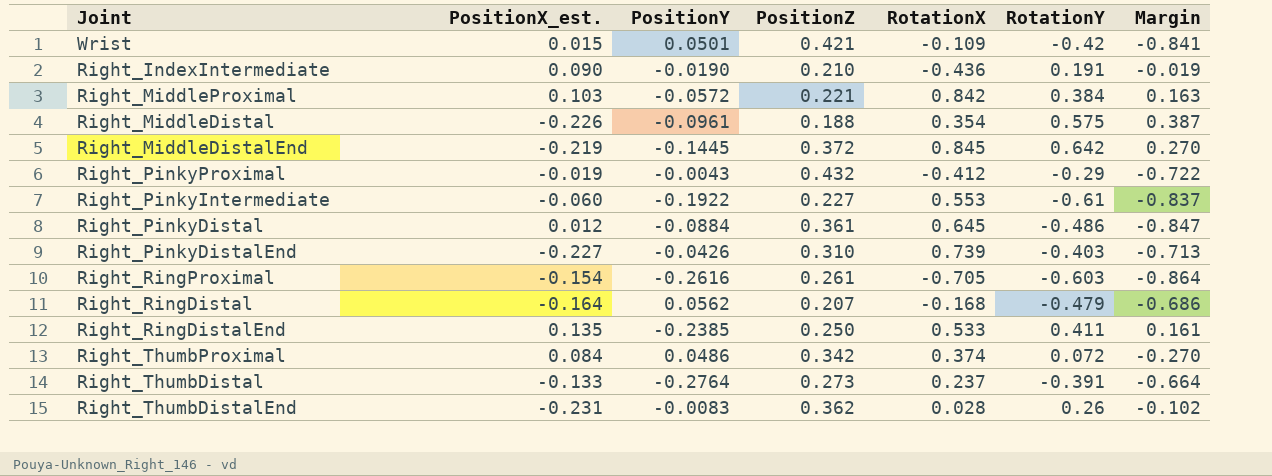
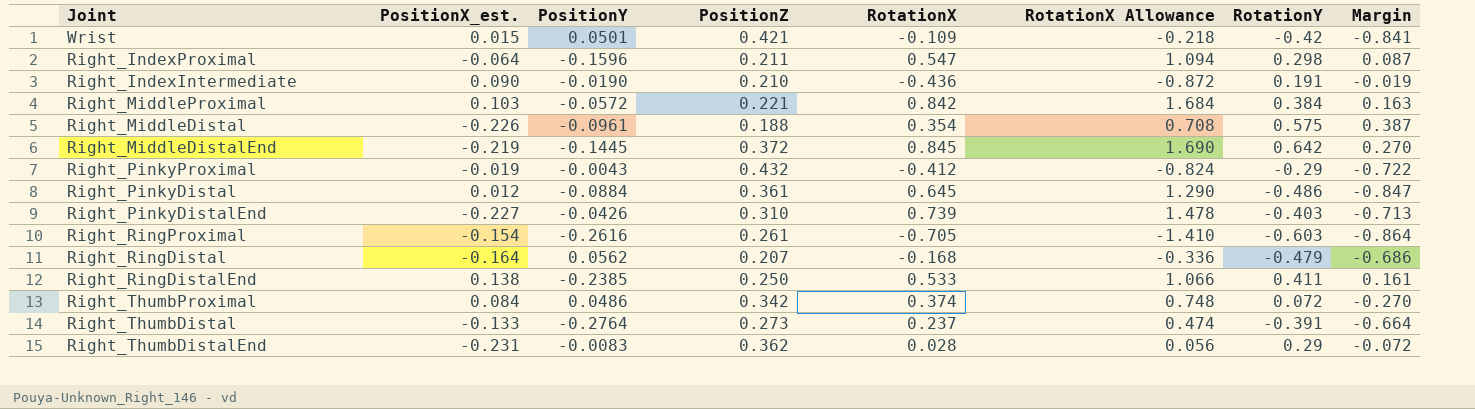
column RotationX Allowance | formula: none -> [RotationX] * 2
row Right_PinkyIntermediate: -0.060 | -0.1922 | 0.227 | 0.553 | -0.61 | -0.837 -> none
row Right_IndexProximal: none -> -0.064 | -0.1596 | 0.211 | 0.547 | 1.094 | 0.298 | 0.087
Right_RingDistalEnd | PositionX_est.: 0.135 -> 0.138
Right_ThumbDistalEnd | RotationY: 0.26 -> 0.29
Right_ThumbDistalEnd | Margin: -0.102 -> -0.072

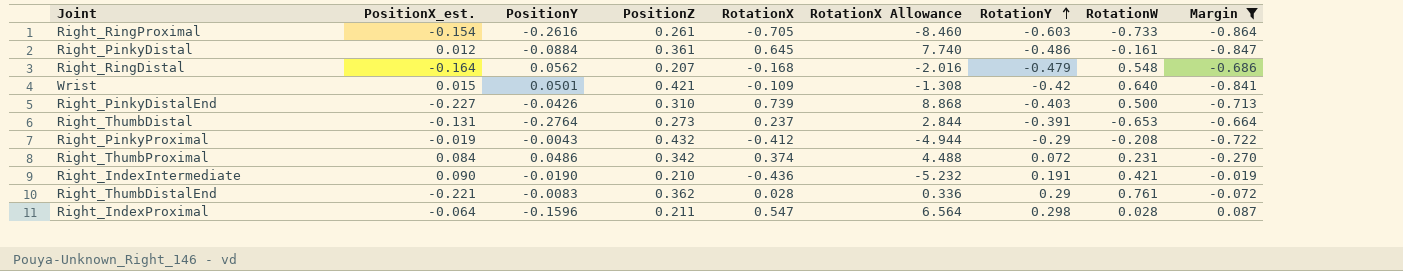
filter: none -> Margin <= 0.087
row order: none -> RotationY ascending
column RotationX Allowance | formula: [RotationX] * 2 -> [RotationX] * 12
column RotationW | position: none -> 8
Right_ThumbDistal | PositionX_est.: -0.133 -> -0.131
Right_ThumbDistalEnd | PositionX_est.: -0.231 -> -0.221

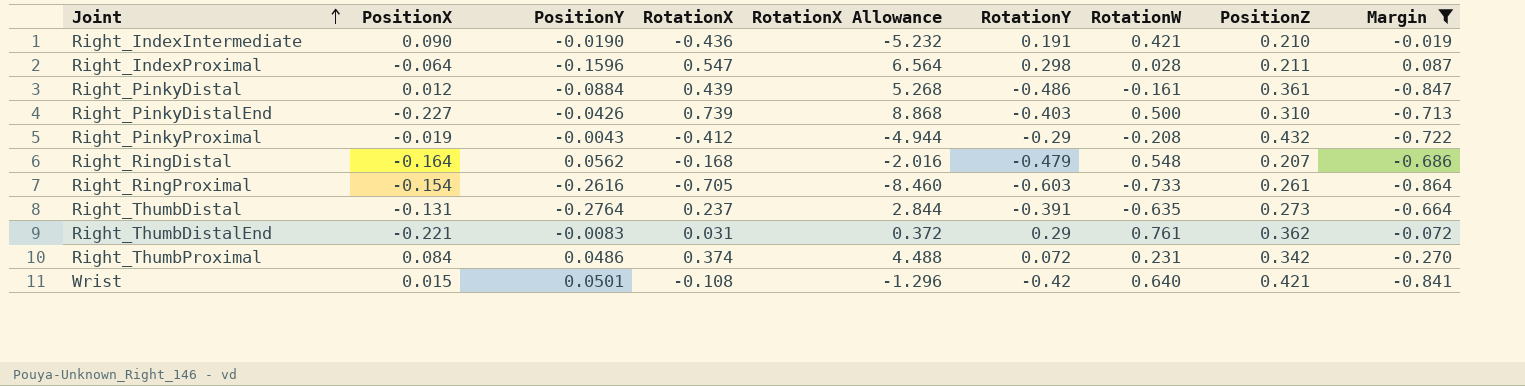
row order: RotationY ascending -> Joint ascending
column name: PositionX_est. -> PositionX
column PositionZ | position: 4 -> 8
Right_PinkyDistal | RotationX: 0.645 -> 0.439
Right_PinkyDistal | RotationX Allowance: 7.740 -> 5.268
Right_ThumbDistal | RotationW: -0.653 -> -0.635
Right_ThumbDistalEnd | RotationX: 0.028 -> 0.031
Right_ThumbDistalEnd | RotationX Allowance: 0.336 -> 0.372
Wrist | RotationX: -0.109 -> -0.108
Wrist | RotationX Allowance: -1.308 -> -1.296

